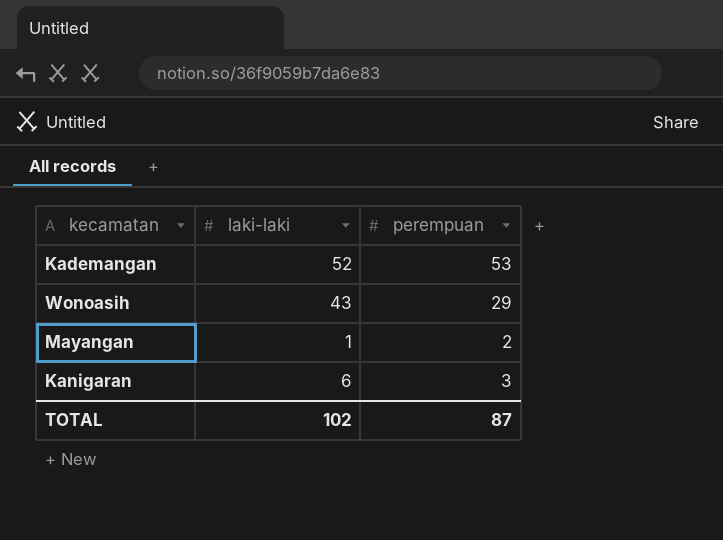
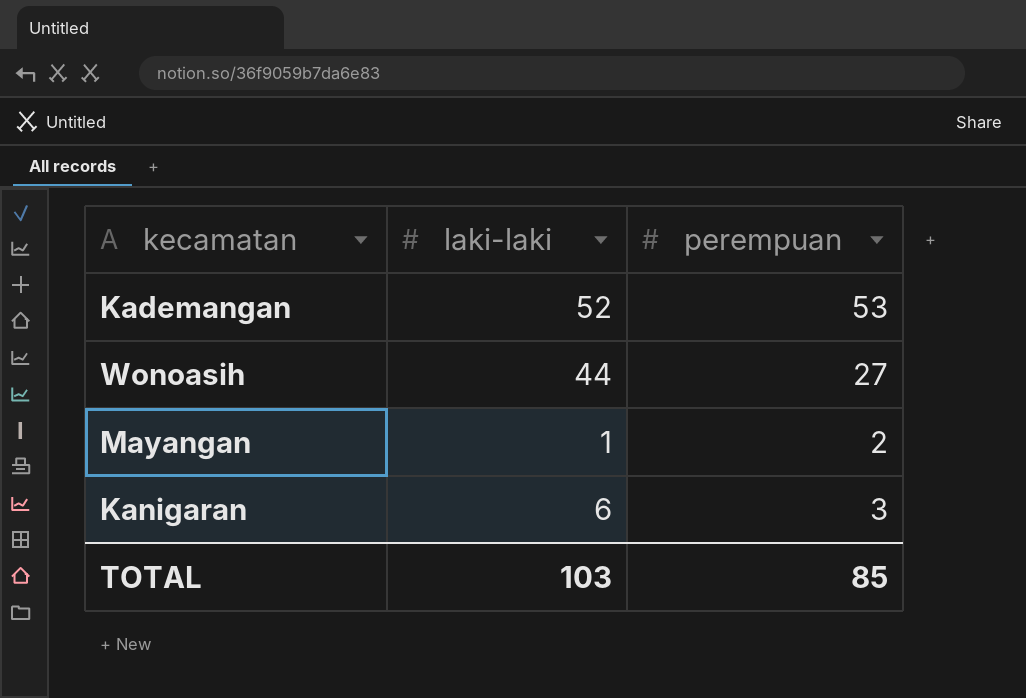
Wonoasih | laki-laki: 43 -> 44
Wonoasih | perempuan: 29 -> 27
TOTAL | laki-laki: 102 -> 103
TOTAL | perempuan: 87 -> 85

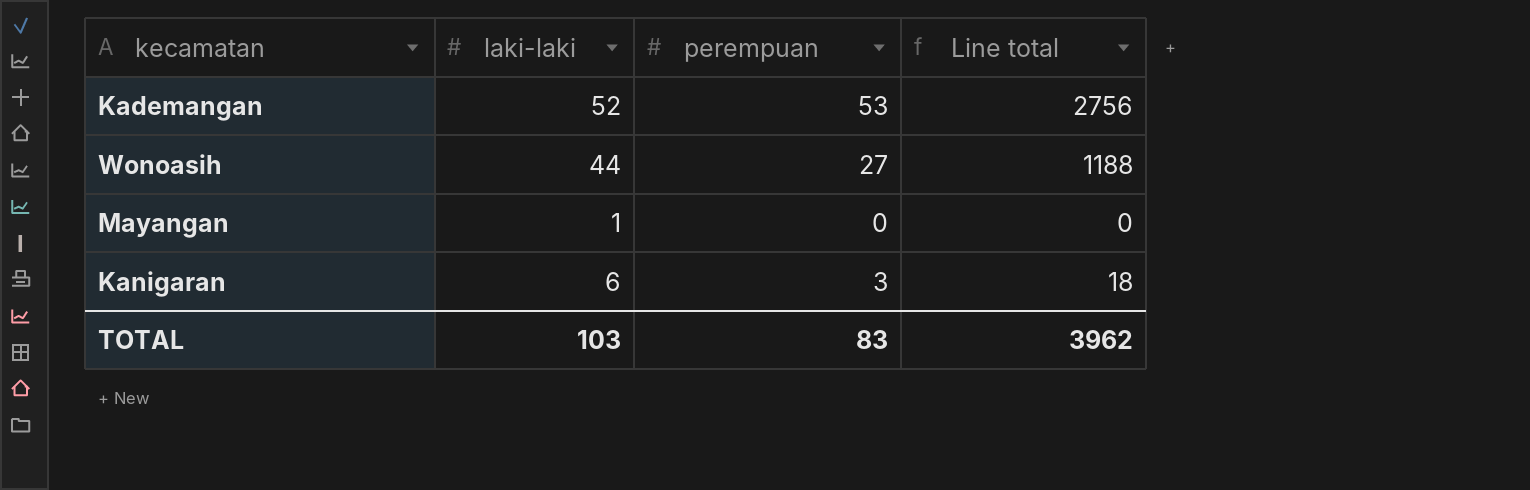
column Line total | formula: none -> [laki-laki] * [perempuan]
Mayangan | perempuan: 2 -> 0
TOTAL | perempuan: 85 -> 83

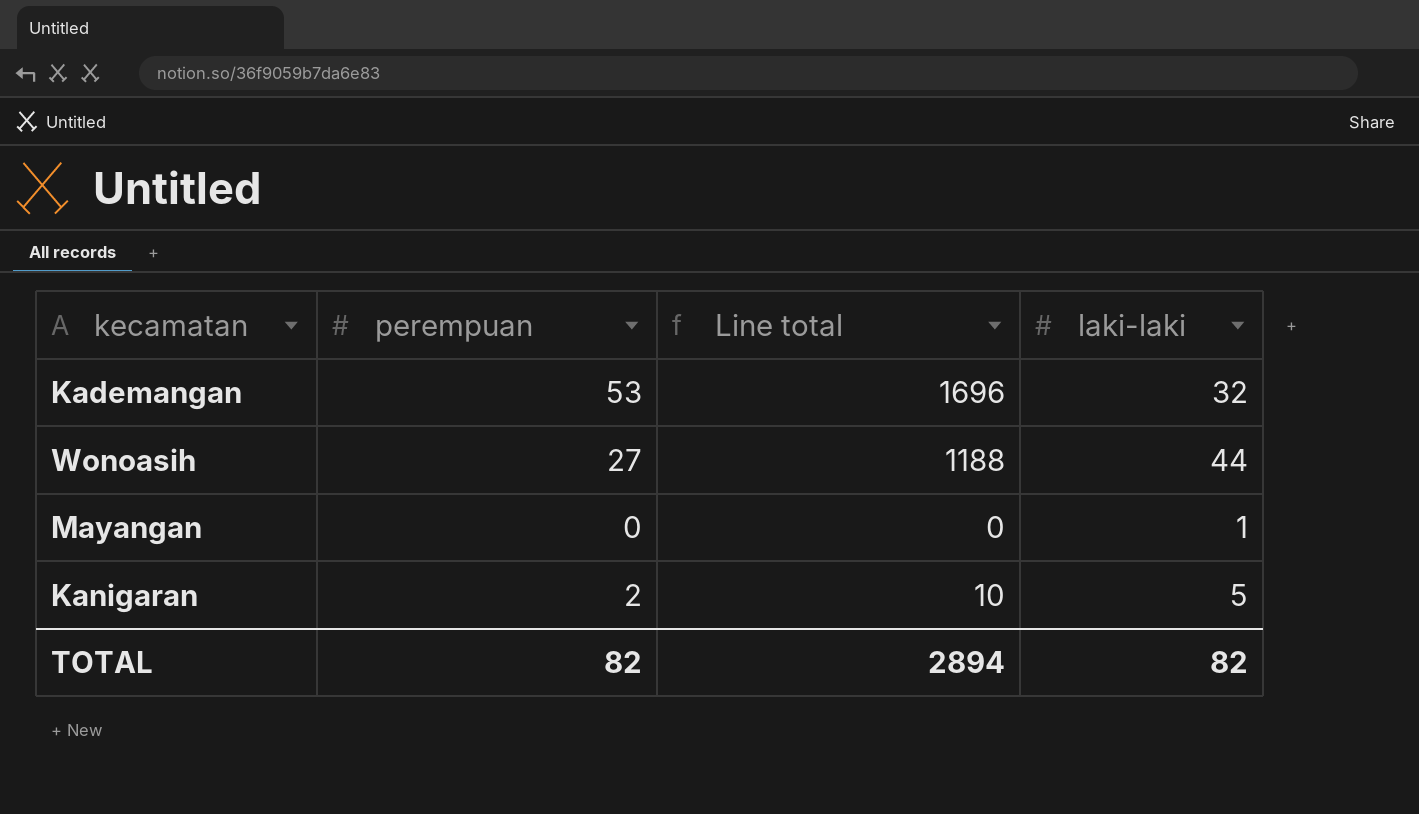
column laki-laki | position: 2 -> 4
Kademangan | Line total: 2756 -> 1696
Kademangan | laki-laki: 52 -> 32
Kanigaran | perempuan: 3 -> 2
Kanigaran | Line total: 18 -> 10
Kanigaran | laki-laki: 6 -> 5
TOTAL | perempuan: 83 -> 82
TOTAL | Line total: 3962 -> 2894
TOTAL | laki-laki: 103 -> 82

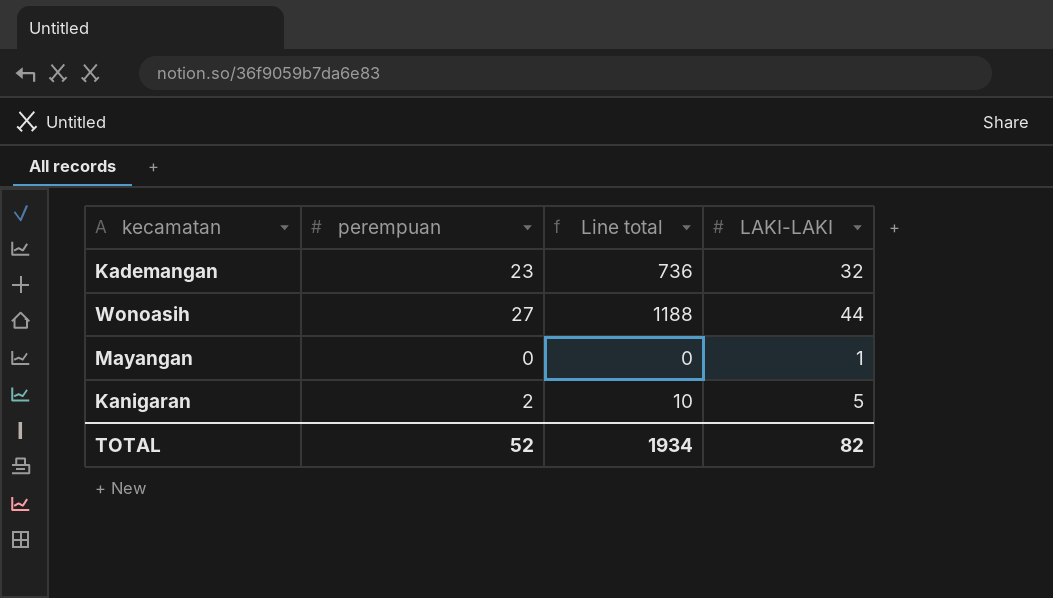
column name: laki-laki -> LAKI-LAKI
Kademangan | perempuan: 53 -> 23
Kademangan | Line total: 1696 -> 736
TOTAL | perempuan: 82 -> 52
TOTAL | Line total: 2894 -> 1934

